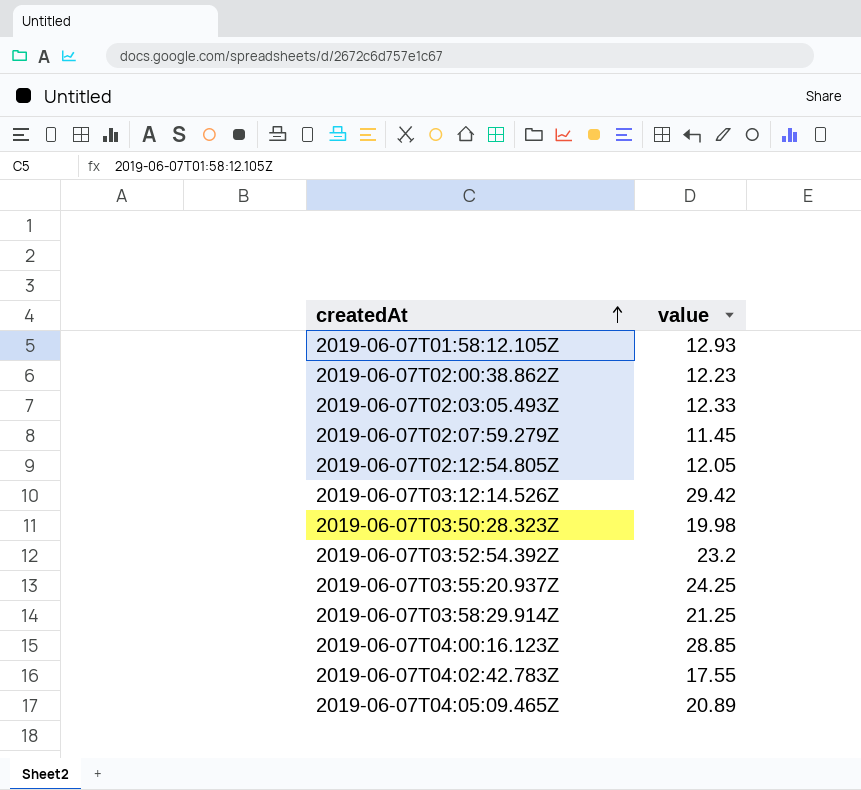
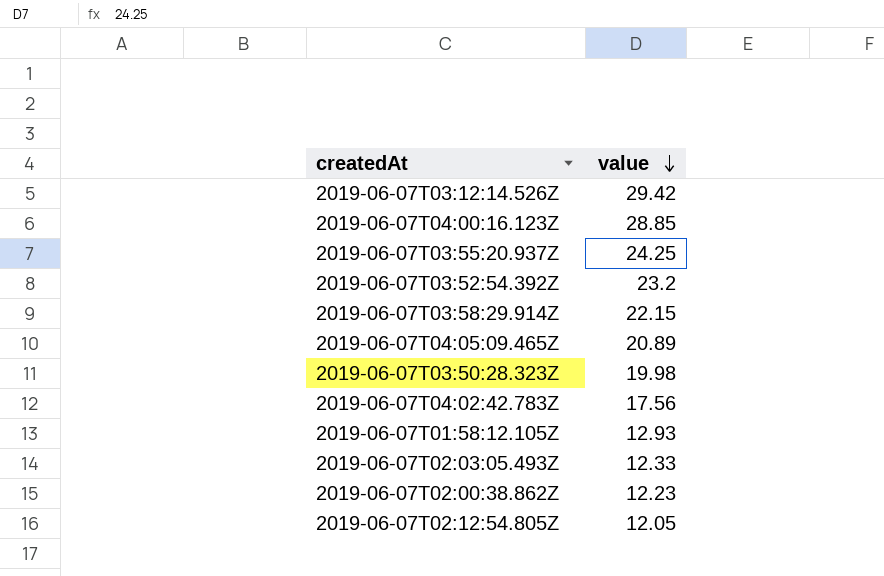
row order: createdAt ascending -> value descending
row 2019-06-07T02:07:59.279Z: 11.45 -> none
2019-06-07T03:58:29.914Z | value: 21.25 -> 22.15
2019-06-07T04:02:42.783Z | value: 17.55 -> 17.56

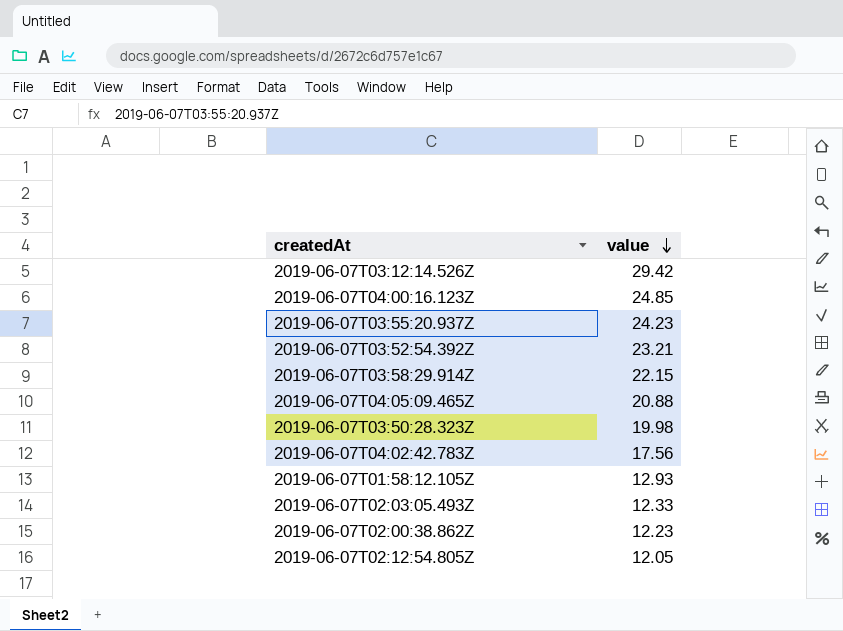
2019-06-07T04:00:16.123Z | value: 28.85 -> 24.85
2019-06-07T03:55:20.937Z | value: 24.25 -> 24.23
2019-06-07T03:52:54.392Z | value: 23.2 -> 23.21
2019-06-07T04:05:09.465Z | value: 20.89 -> 20.88

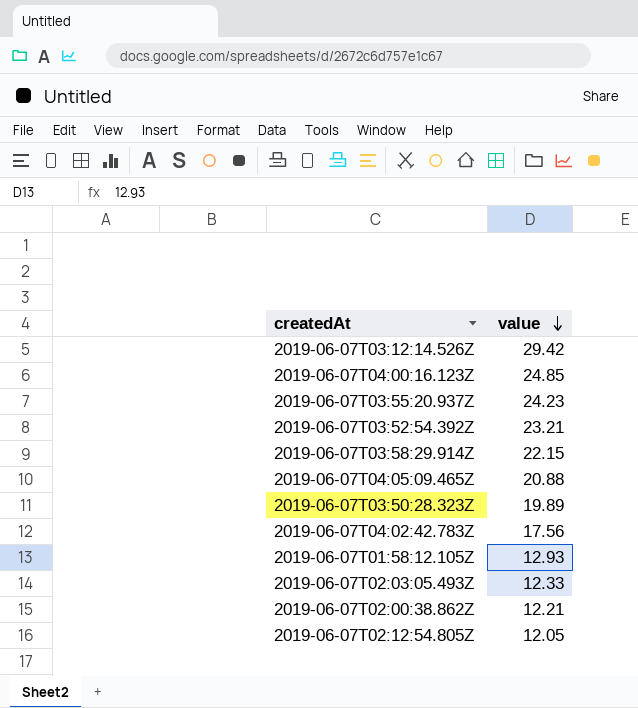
2019-06-07T03:50:28.323Z | value: 19.98 -> 19.89
2019-06-07T02:00:38.862Z | value: 12.23 -> 12.21

